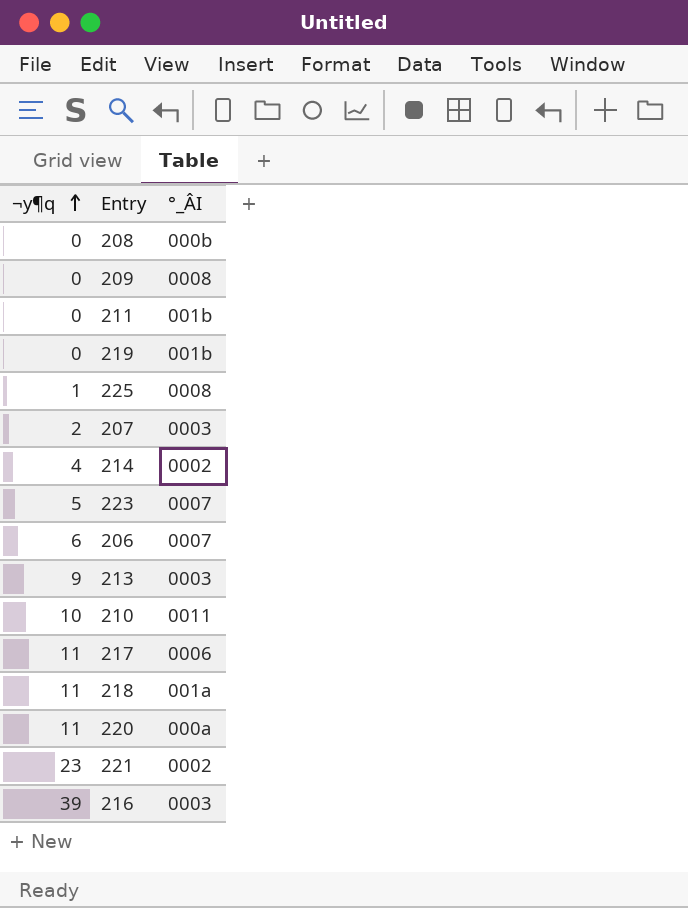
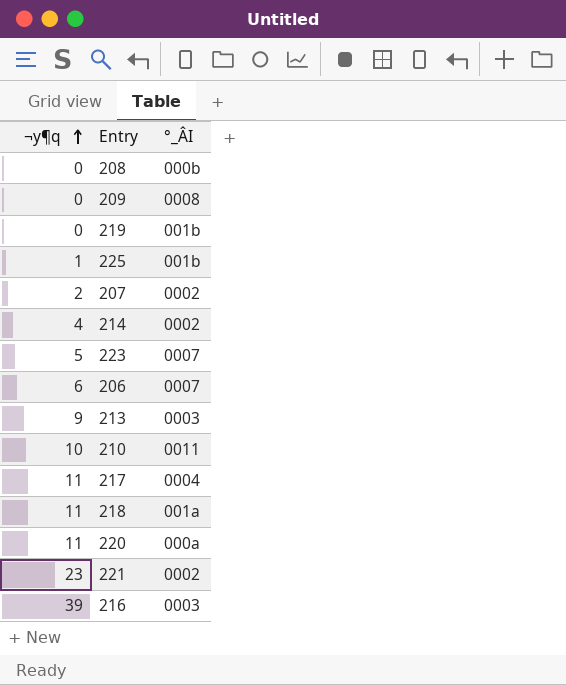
row 211: 0 | 001b -> none
225 | °_ÂI: 0008 -> 001b
207 | °_ÂI: 0003 -> 0002
217 | °_ÂI: 0006 -> 0004

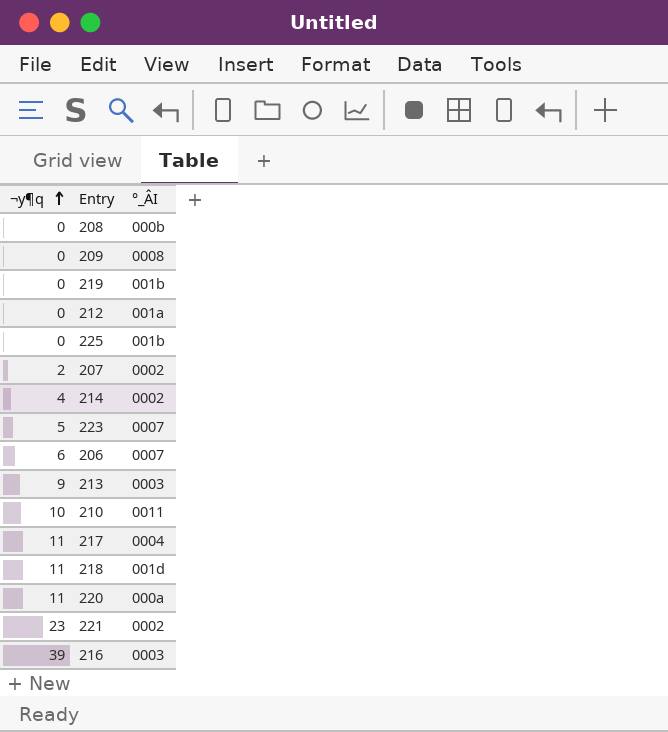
row 212: none -> 0 | 001a
225 | ¬y¶q: 1 -> 0
218 | °_ÂI: 001a -> 001d

